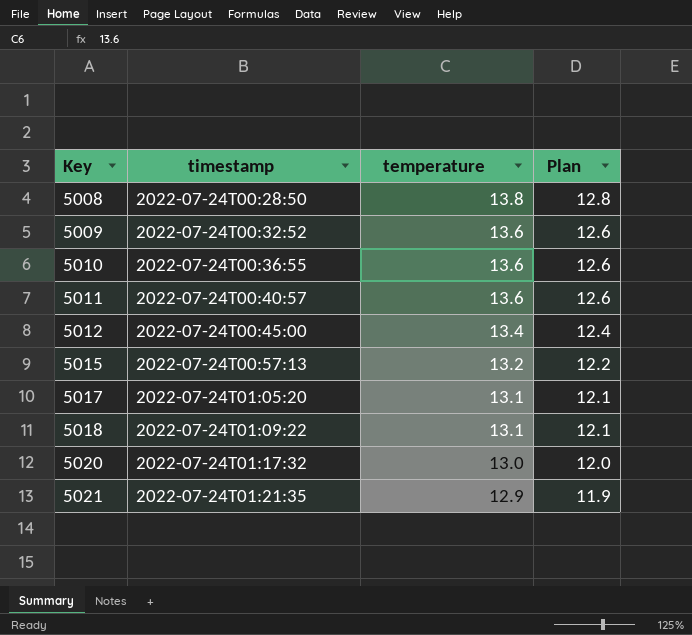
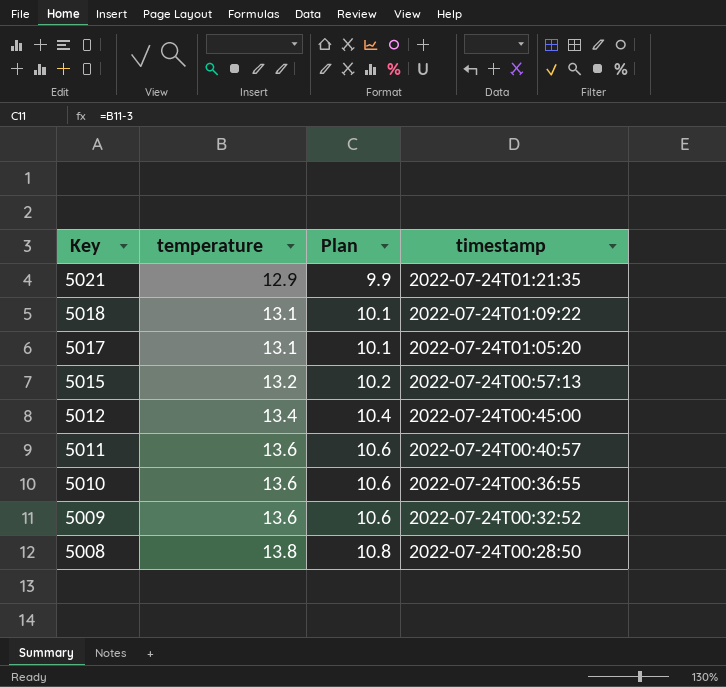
row order: Key ascending -> Key descending
column Plan | formula: [temperature] - 1 -> [temperature] - 3
column timestamp | position: 2 -> 4
row 5020: 2022-07-24T01:17:32 | 13.0 | 12.0 -> none

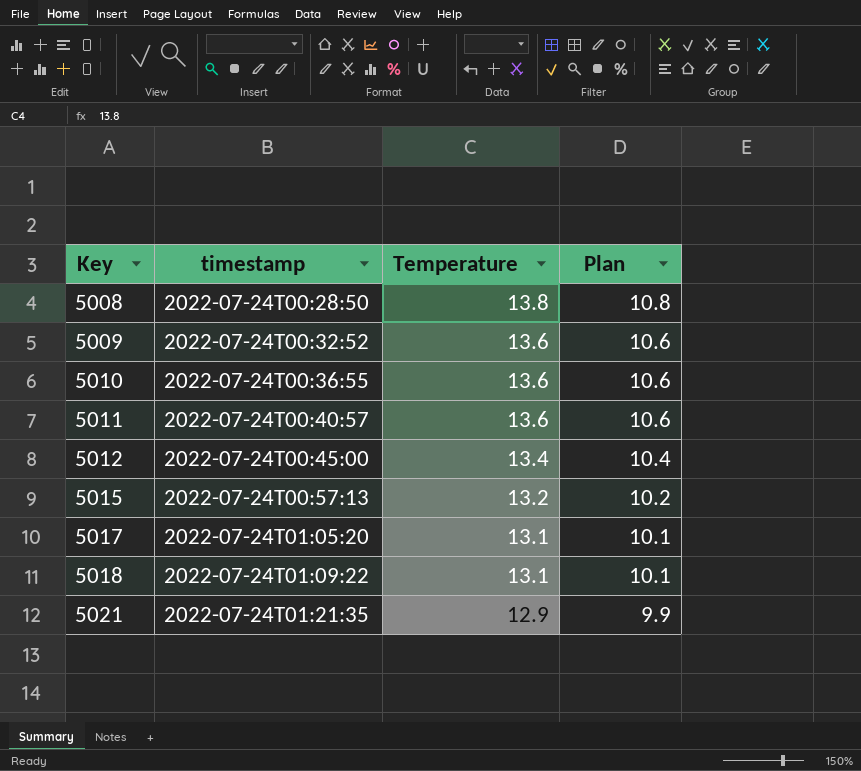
row order: Key descending -> Key ascending
column timestamp | position: 4 -> 2
column name: temperature -> Temperature

